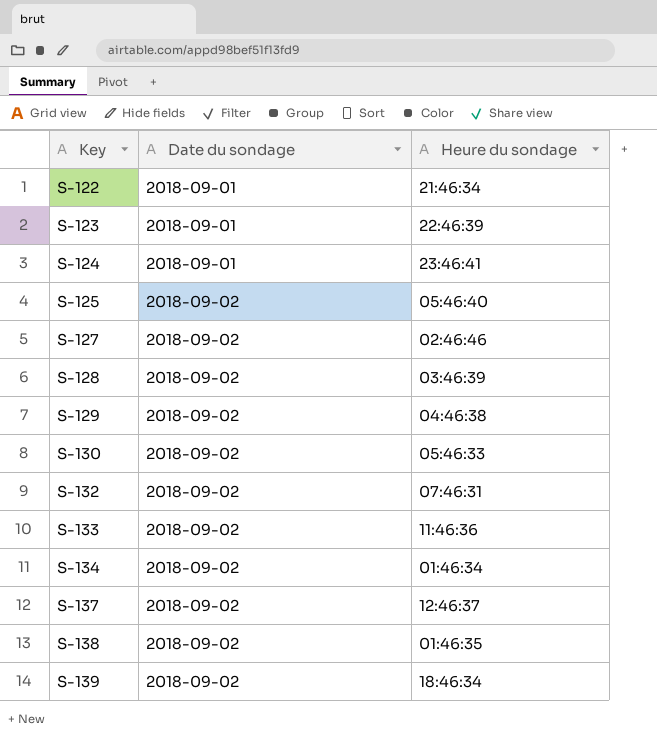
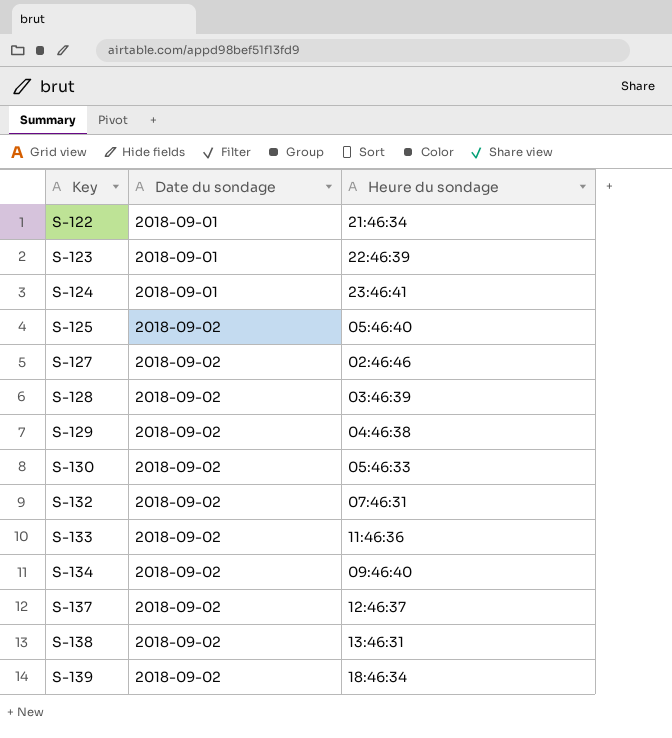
S-134 | Heure du sondage: 01:46:34 -> 09:46:40
S-138 | Heure du sondage: 01:46:35 -> 13:46:31

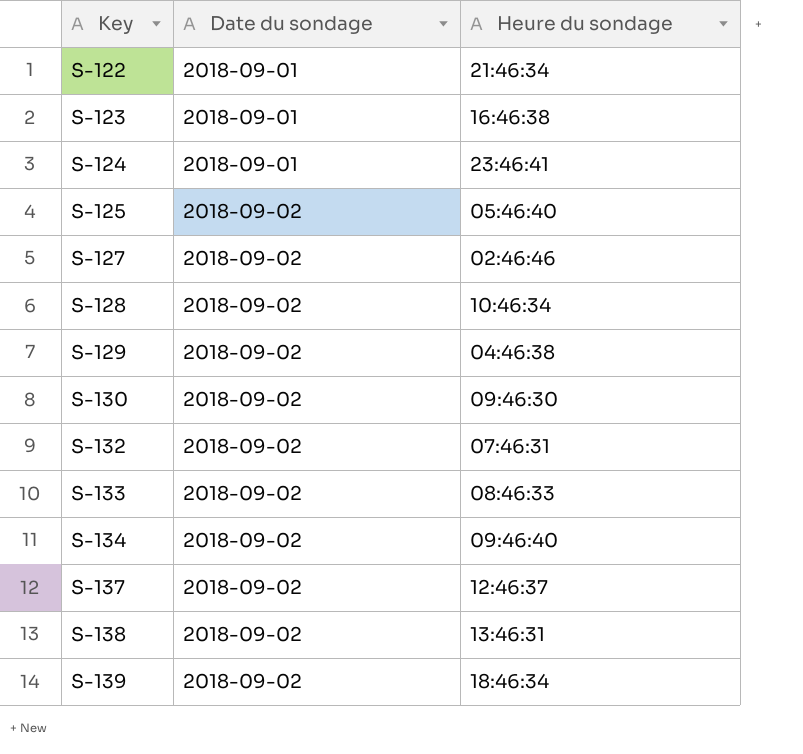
S-123 | Heure du sondage: 22:46:39 -> 16:46:38
S-128 | Heure du sondage: 03:46:39 -> 10:46:34
S-130 | Heure du sondage: 05:46:33 -> 09:46:30
S-133 | Heure du sondage: 11:46:36 -> 08:46:33

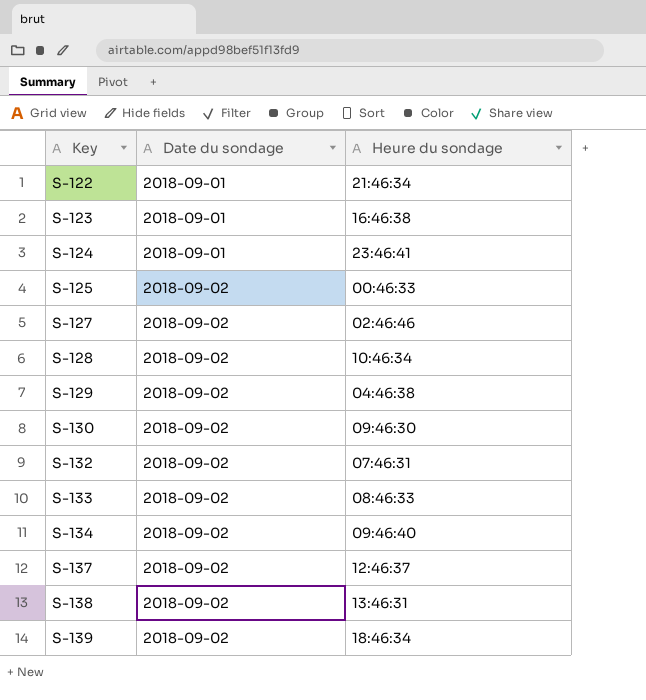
S-125 | Heure du sondage: 05:46:40 -> 00:46:33

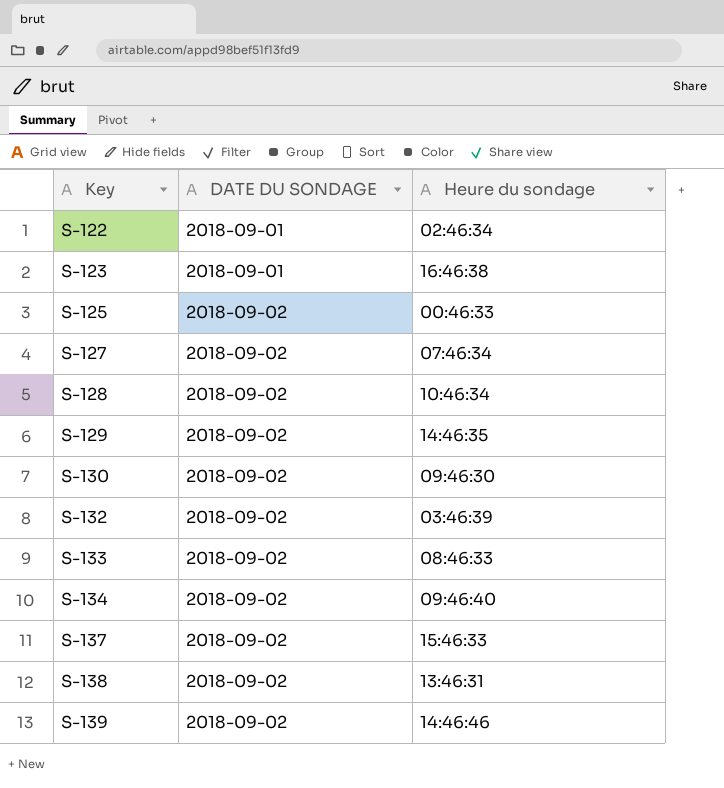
column name: Date du sondage -> DATE DU SONDAGE
row S-124: 2018-09-01 | 23:46:41 -> none
S-122 | Heure du sondage: 21:46:34 -> 02:46:34
S-127 | Heure du sondage: 02:46:46 -> 07:46:34
S-129 | Heure du sondage: 04:46:38 -> 14:46:35
S-132 | Heure du sondage: 07:46:31 -> 03:46:39
S-137 | Heure du sondage: 12:46:37 -> 15:46:33
S-139 | Heure du sondage: 18:46:34 -> 14:46:46

